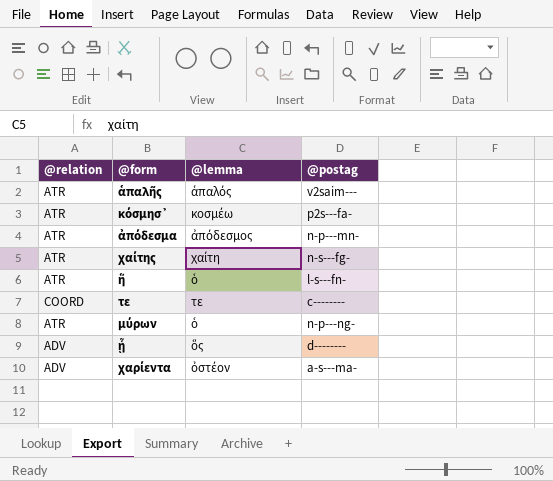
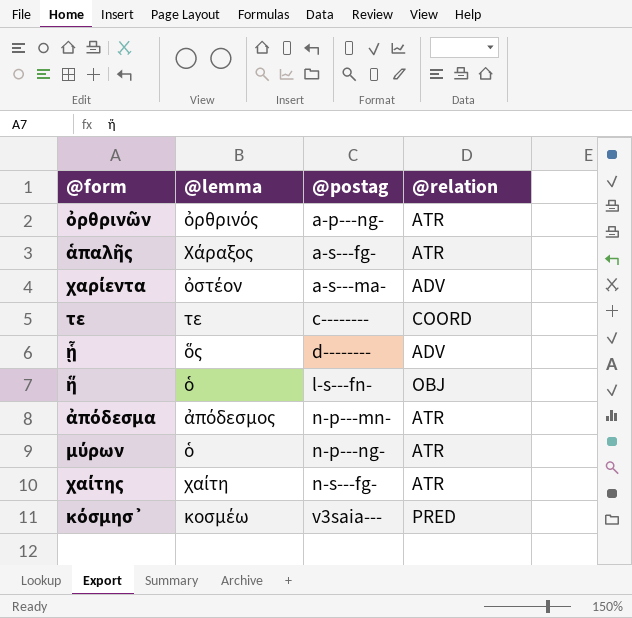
row order: none -> @postag ascending
column @relation | position: 1 -> 4
row ὀρθρινῶν: none -> ὀρθρινός | a-p---ng- | ATR
ἁπαλῆς | @lemma: ἁπαλός -> Χάραξος
ἁπαλῆς | @postag: v2saim--- -> a-s---fg-
ἥ | @relation: ATR -> OBJ
κόσμησ᾽ | @postag: p2s---fa- -> v3saia---
κόσμησ᾽ | @relation: ATR -> PRED

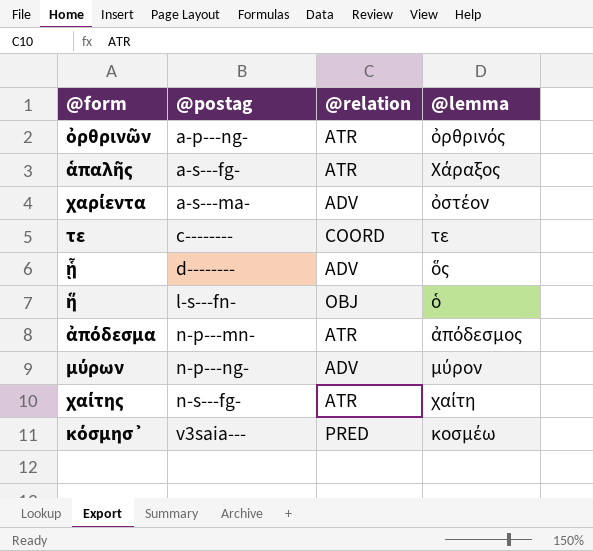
column @lemma | position: 2 -> 4
μύρων | @relation: ATR -> ADV
μύρων | @lemma: ὁ -> μύρον

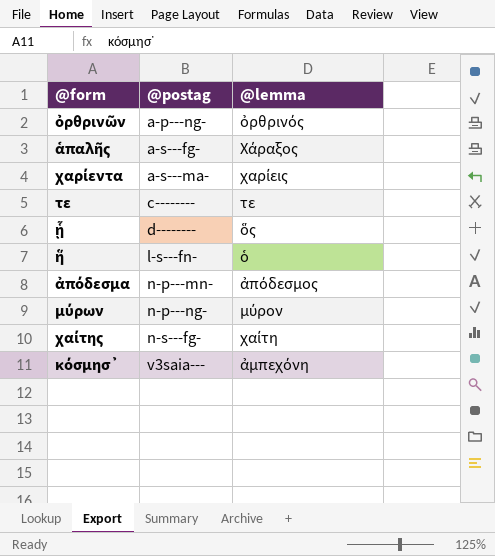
column @relation | position: 3 -> none
χαρίεντα | @lemma: ὀστέον -> χαρίεις
κόσμησ᾽ | @lemma: κοσμέω -> ἀμπεχόνη

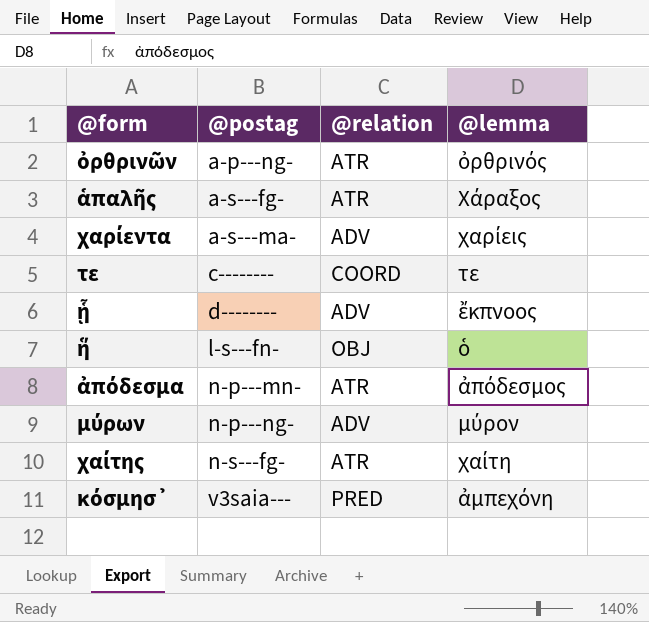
column @relation | position: none -> 3
ᾗ | @lemma: ὅς -> ἔκπνοος

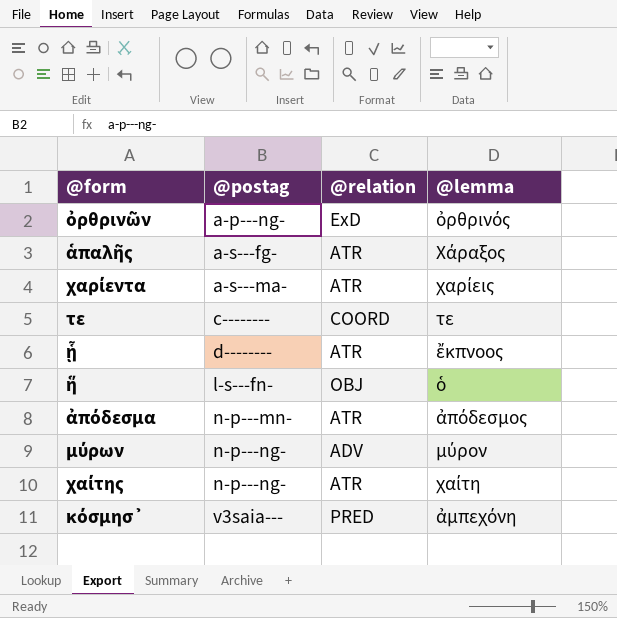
ὀρθρινῶν | @relation: ATR -> ExD
χαρίεντα | @relation: ADV -> ATR
ᾗ | @relation: ADV -> ATR
χαίτης | @postag: n-s---fg- -> n-p---ng-

